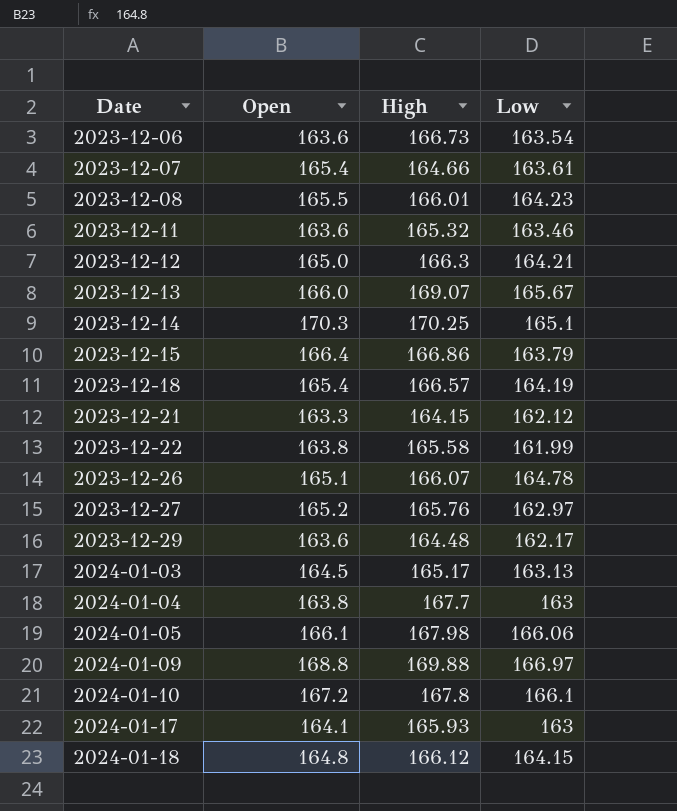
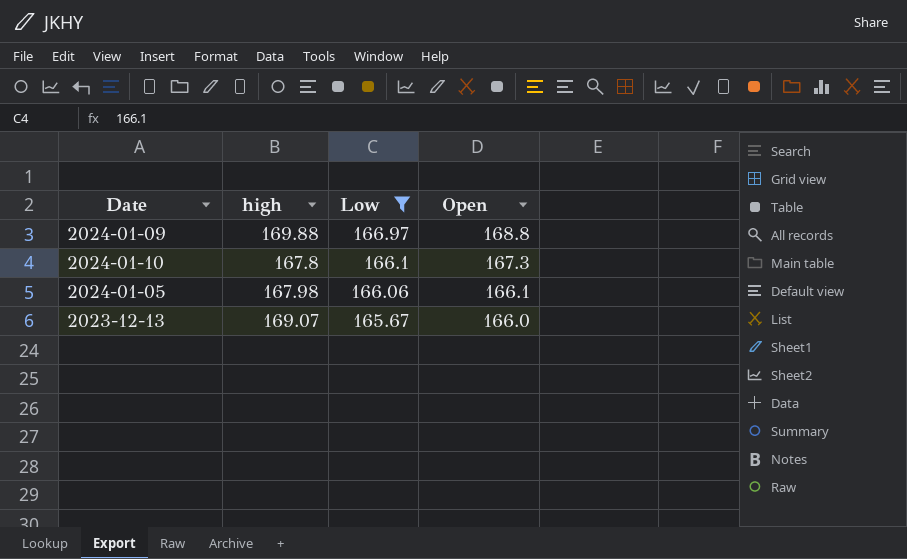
filter: none -> Low >= 165.67
row order: Date ascending -> Low descending
column name: High -> high
column Open | position: 2 -> 4
2024-01-10 | Open: 167.2 -> 167.3

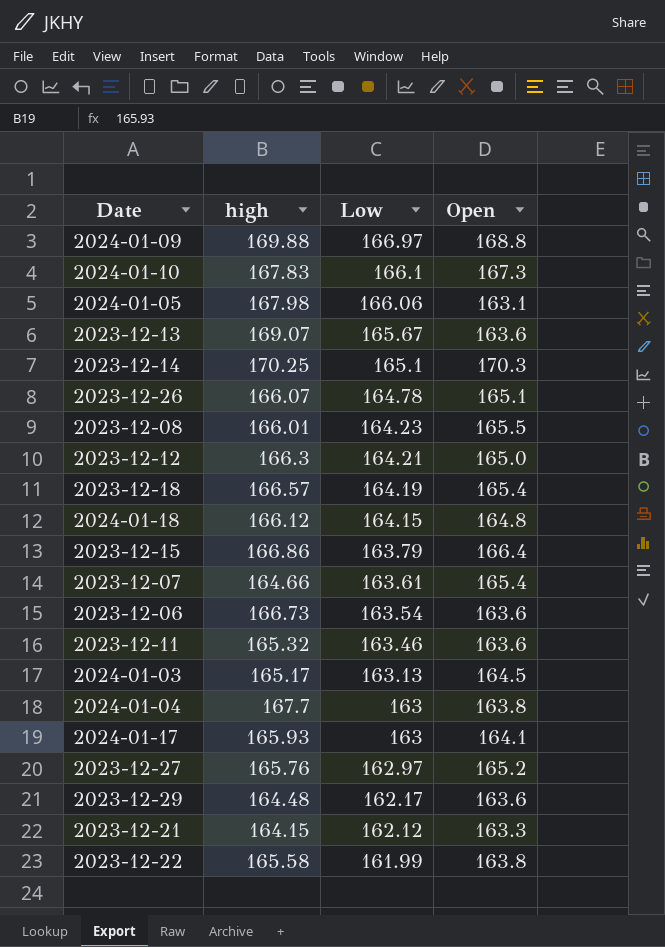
filter: Low >= 165.67 -> none
2024-01-10 | high: 167.8 -> 167.83
2024-01-05 | Open: 166.1 -> 163.1
2023-12-13 | Open: 166.0 -> 163.6

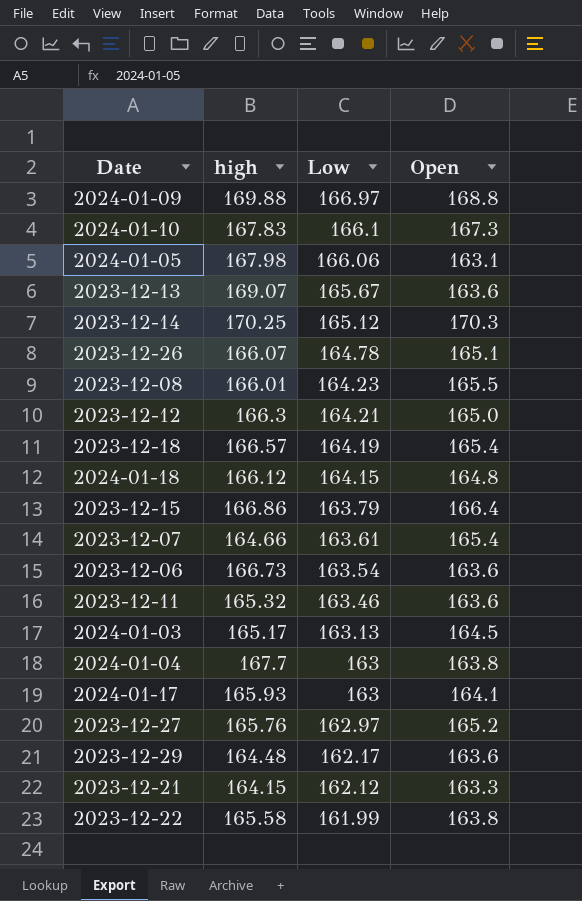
2023-12-14 | Low: 165.1 -> 165.12

